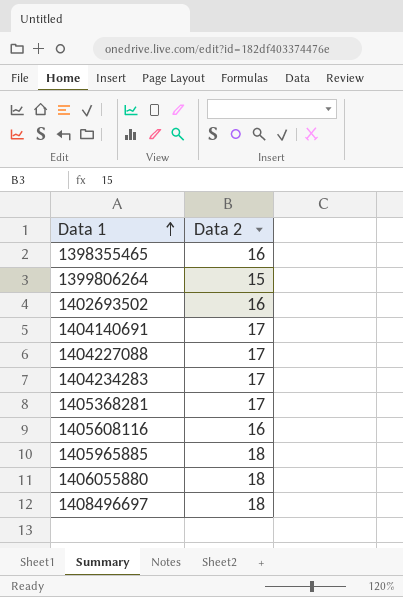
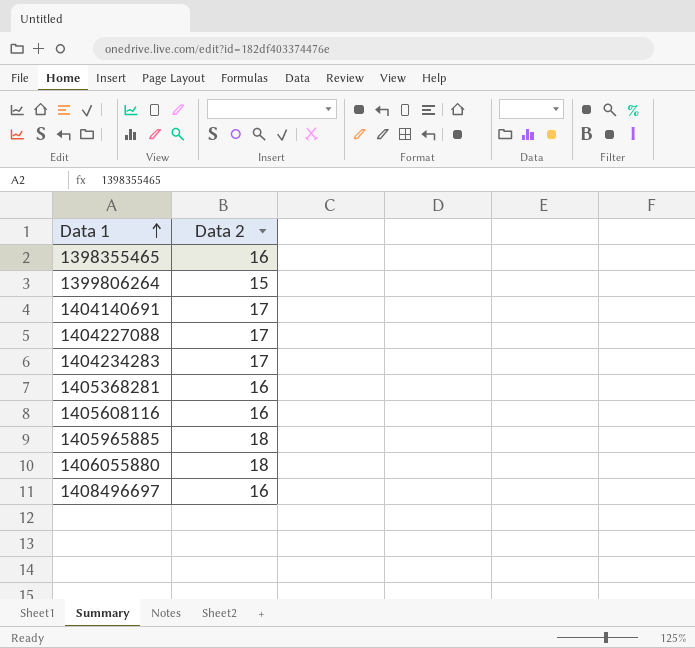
row 1402693502: 16 -> none
1405368281 | Data 2: 17 -> 16
1408496697 | Data 2: 18 -> 16

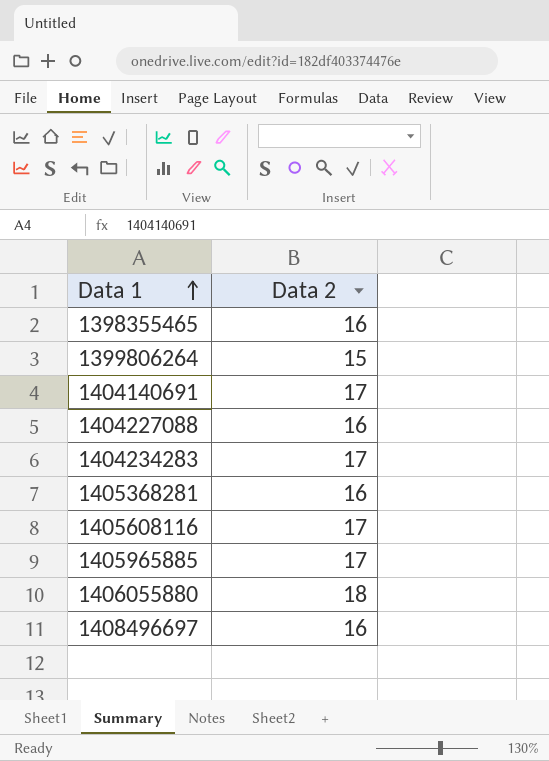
1404227088 | Data 2: 17 -> 16
1405608116 | Data 2: 16 -> 17
1405965885 | Data 2: 18 -> 17

